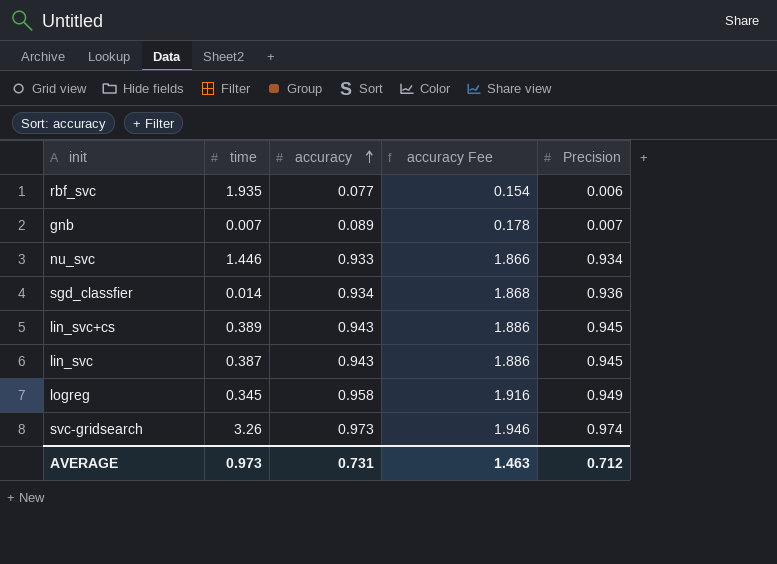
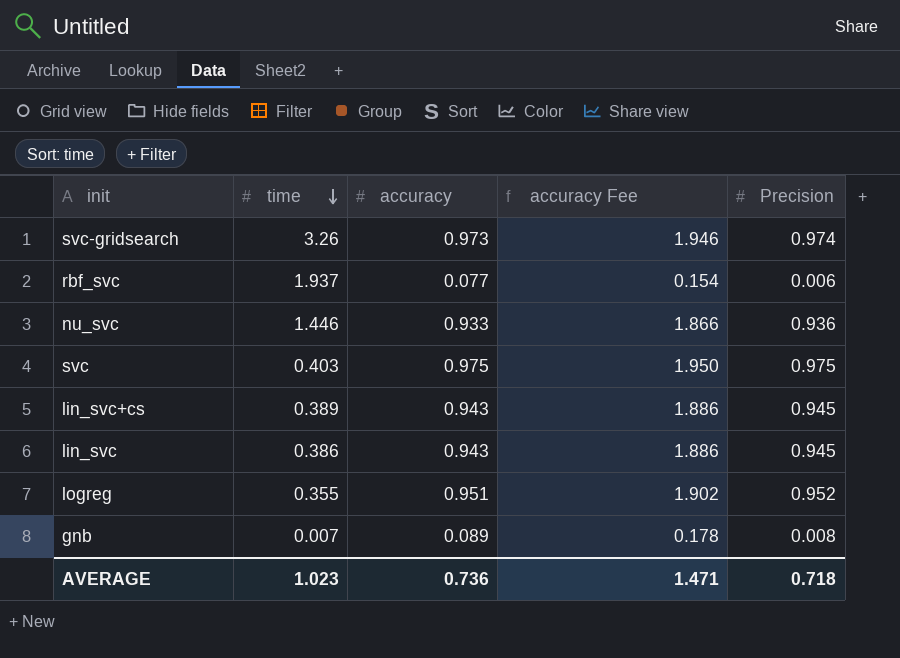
row order: accuracy ascending -> time descending
row sgd_classfier: 0.014 | 0.934 | 1.868 | 0.936 -> none
rbf_svc | time: 1.935 -> 1.937
nu_svc | Precision: 0.934 -> 0.936
row svc: none -> 0.403 | 0.975 | 1.950 | 0.975
lin_svc | time: 0.387 -> 0.386
logreg | time: 0.345 -> 0.355
logreg | accuracy: 0.958 -> 0.951
logreg | accuracy Fee: 1.916 -> 1.902
logreg | Precision: 0.949 -> 0.952
gnb | Precision: 0.007 -> 0.008
AVERAGE | time: 0.973 -> 1.023
AVERAGE | accuracy: 0.731 -> 0.736
AVERAGE | accuracy Fee: 1.463 -> 1.471
AVERAGE | Precision: 0.712 -> 0.718

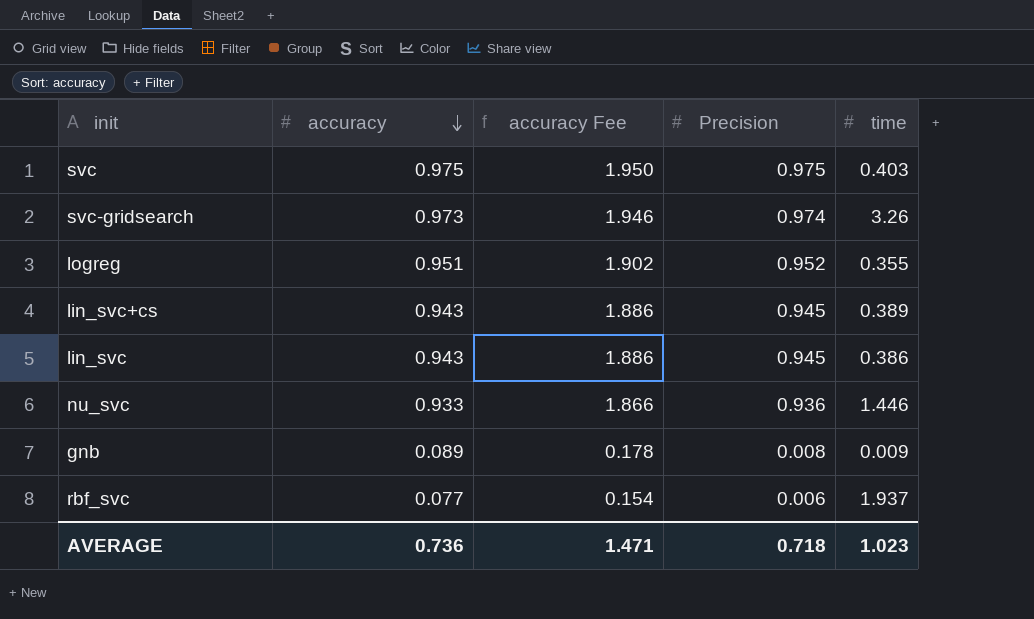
row order: time descending -> accuracy descending
column time | position: 2 -> 5
gnb | time: 0.007 -> 0.009

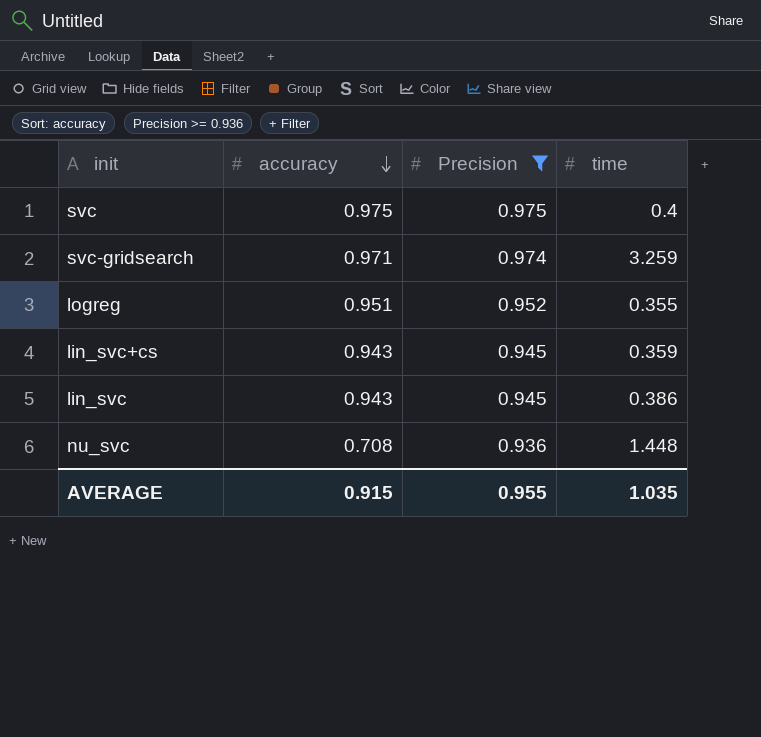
filter: none -> Precision >= 0.936
column accuracy Fee | formula: [accuracy] * 2 -> none
svc | time: 0.403 -> 0.4
svc-gridsearch | accuracy: 0.973 -> 0.971
svc-gridsearch | time: 3.26 -> 3.259
lin_svc+cs | time: 0.389 -> 0.359
nu_svc | accuracy: 0.933 -> 0.708
nu_svc | time: 1.446 -> 1.448
AVERAGE | accuracy: 0.736 -> 0.915
AVERAGE | Precision: 0.718 -> 0.955
AVERAGE | time: 1.023 -> 1.035

